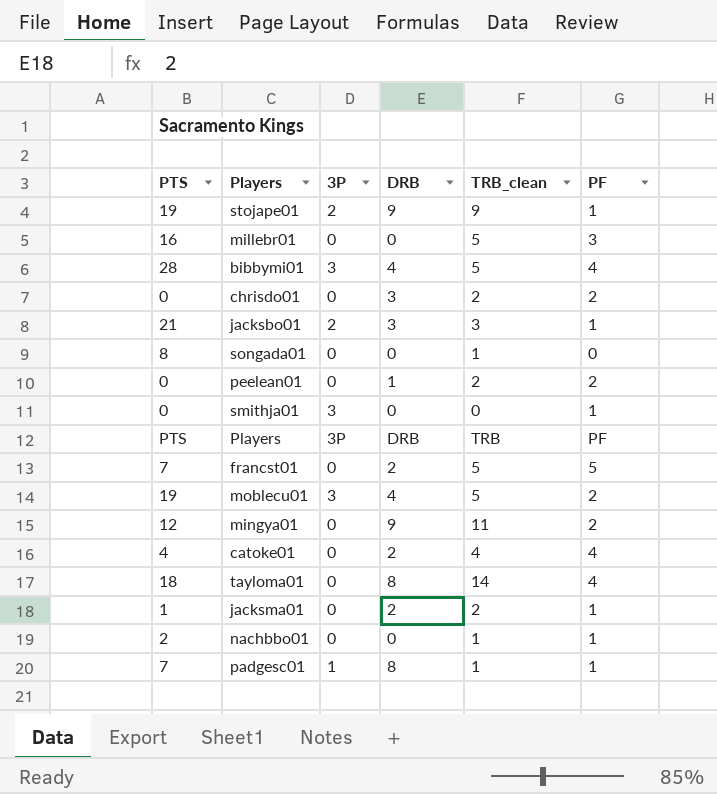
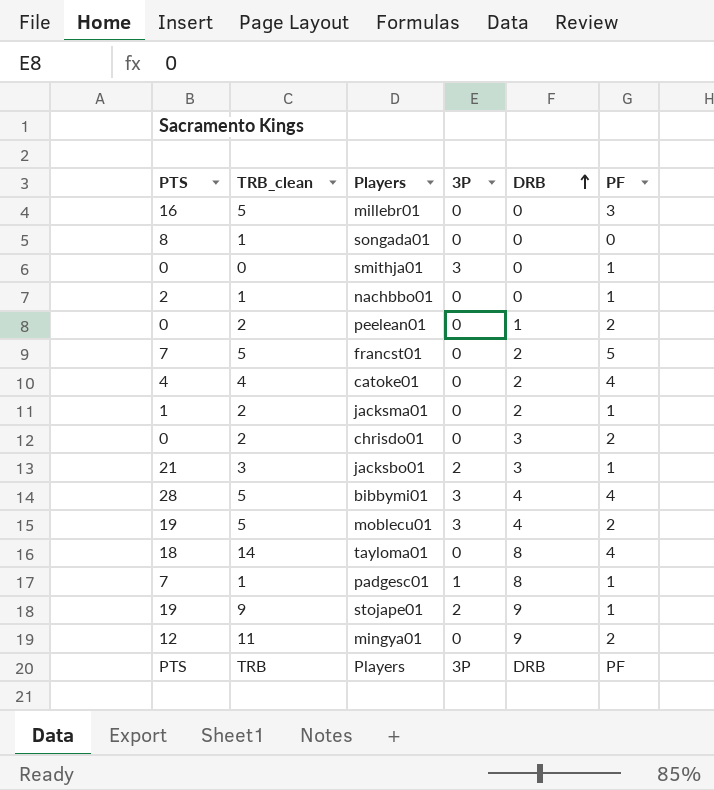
row order: none -> DRB ascending
column TRB_clean | position: 5 -> 2

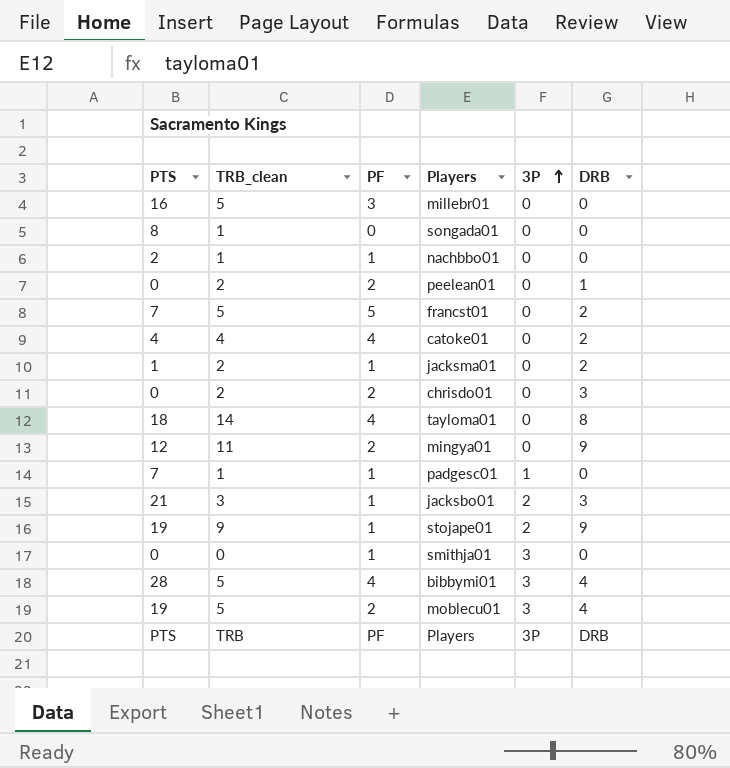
row order: DRB ascending -> 3P ascending
column PF | position: 6 -> 3
padgesc01 | DRB: 8 -> 0

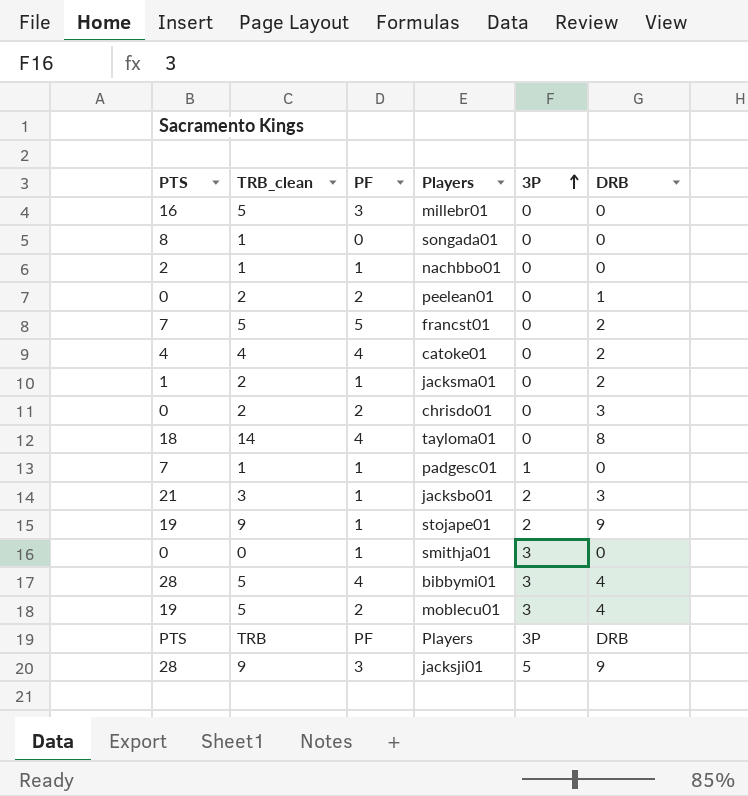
row mingya01: 12 | 11 | 2 | 0 | 9 -> none
row jacksji01: none -> 28 | 9 | 3 | 5 | 9

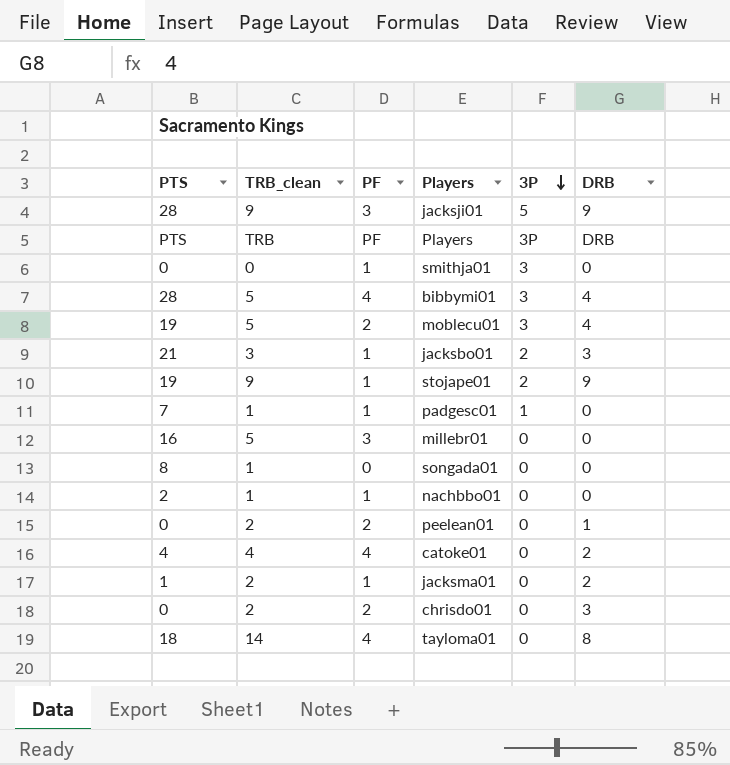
row order: 3P ascending -> 3P descending
row francst01: 7 | 5 | 5 | 0 | 2 -> none

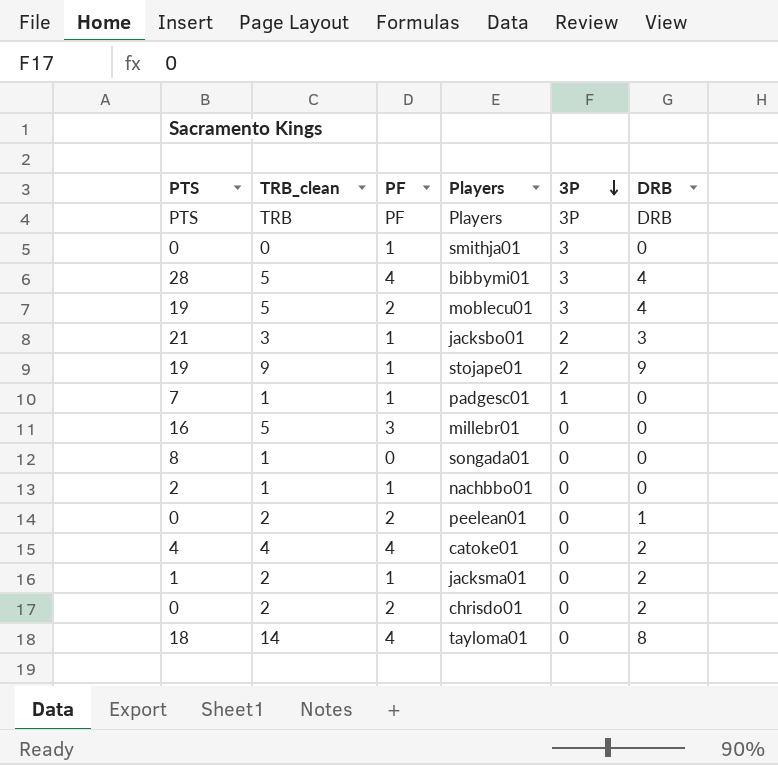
row jacksji01: 28 | 9 | 3 | 5 | 9 -> none
chrisdo01 | DRB: 3 -> 2

